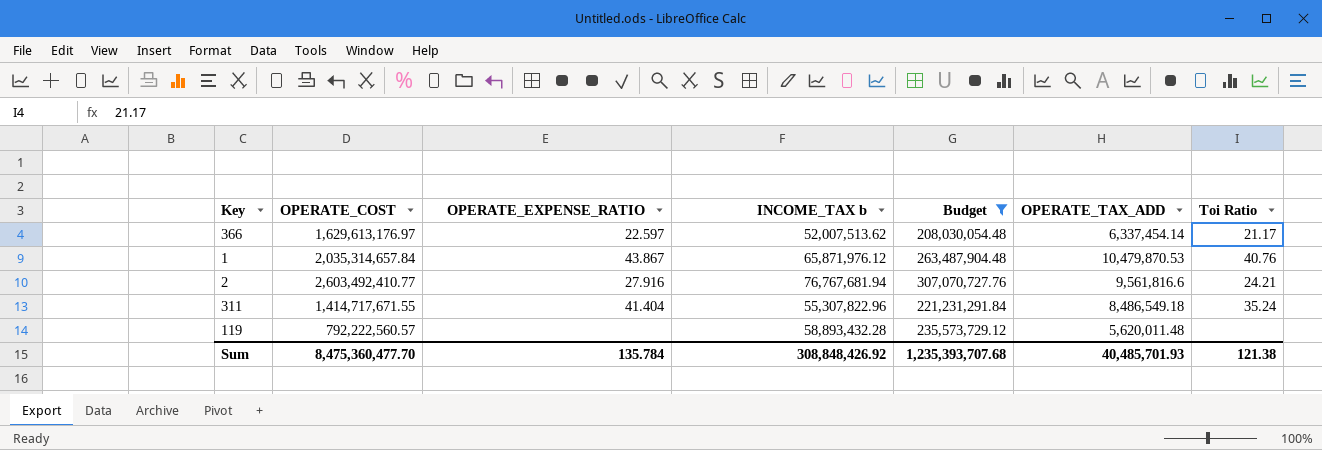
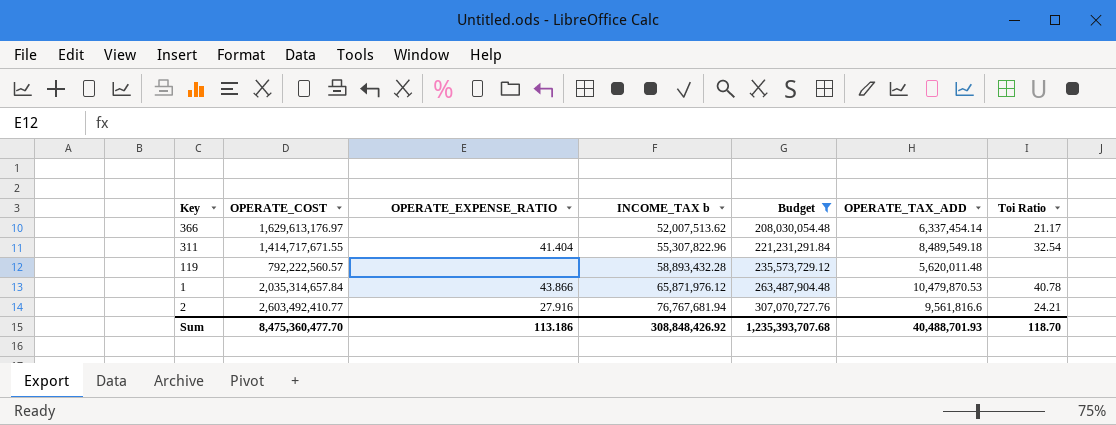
row order: none -> INCOME_TAX b ascending
366 | OPERATE_EXPENSE_RATIO: 22.597 -> none
311 | OPERATE_TAX_ADD: 8,486,549.18 -> 8,489,549.18
311 | Toi Ratio: 35.24 -> 32.54
1 | OPERATE_EXPENSE_RATIO: 43.867 -> 43.866
1 | Toi Ratio: 40.76 -> 40.78
Sum | OPERATE_EXPENSE_RATIO: 135.784 -> 113.186
Sum | OPERATE_TAX_ADD: 40,485,701.93 -> 40,488,701.93
Sum | Toi Ratio: 121.38 -> 118.70

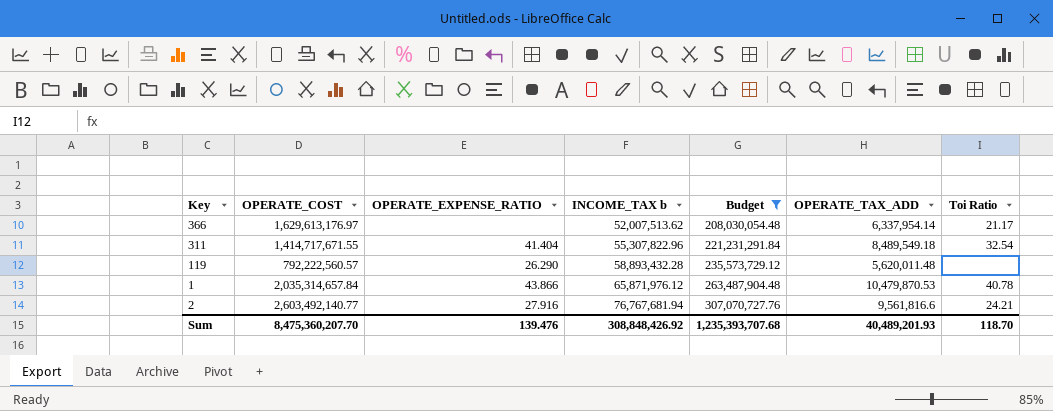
366 | OPERATE_TAX_ADD: 6,337,454.14 -> 6,337,954.14
119 | OPERATE_EXPENSE_RATIO: none -> 26.290
2 | OPERATE_COST: 2,603,492,410.77 -> 2,603,492,140.77
Sum | OPERATE_COST: 8,475,360,477.70 -> 8,475,360,207.70
Sum | OPERATE_EXPENSE_RATIO: 113.186 -> 139.476
Sum | OPERATE_TAX_ADD: 40,488,701.93 -> 40,489,201.93

